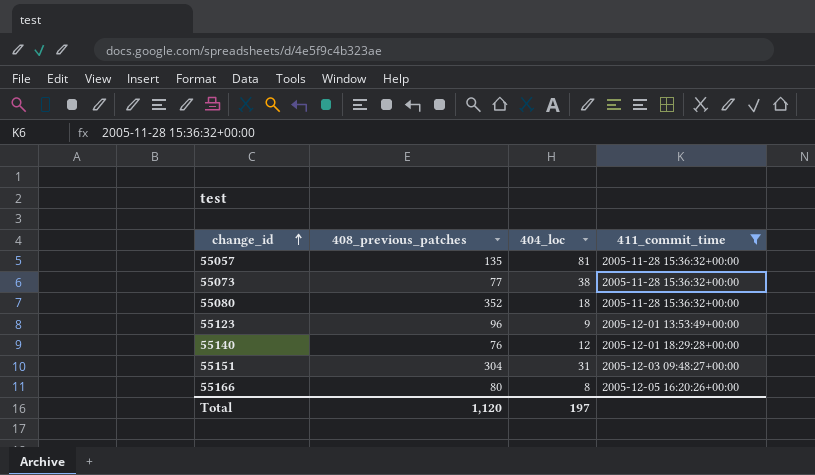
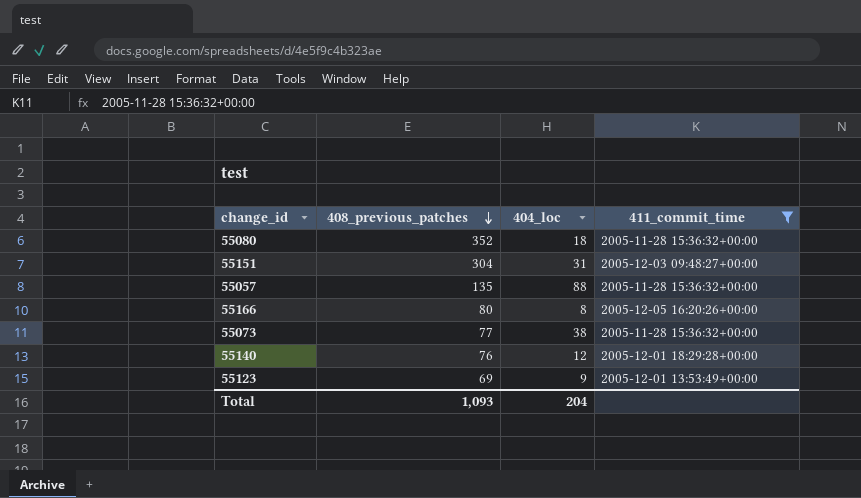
row order: change_id ascending -> 408_previous_patches descending
55057 | 404_loc: 81 -> 88
55123 | 408_previous_patches: 96 -> 69
Total | 408_previous_patches: 1,120 -> 1,093
Total | 404_loc: 197 -> 204

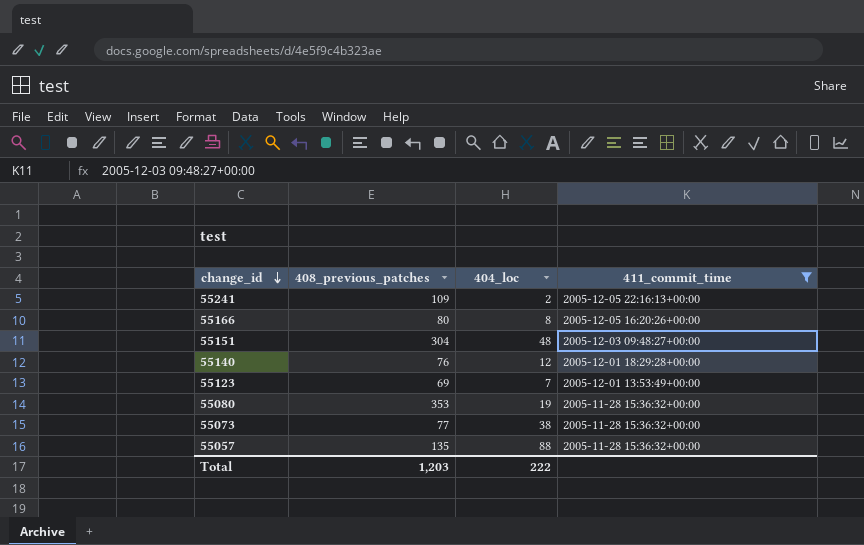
row order: 408_previous_patches descending -> change_id descending
row 55241: none -> 109 | 2 | 2005-12-05 22:16:13+00:00
55151 | 404_loc: 31 -> 48
55123 | 404_loc: 9 -> 7
55080 | 408_previous_patches: 352 -> 353
55080 | 404_loc: 18 -> 19
Total | 408_previous_patches: 1,093 -> 1,203
Total | 404_loc: 204 -> 222

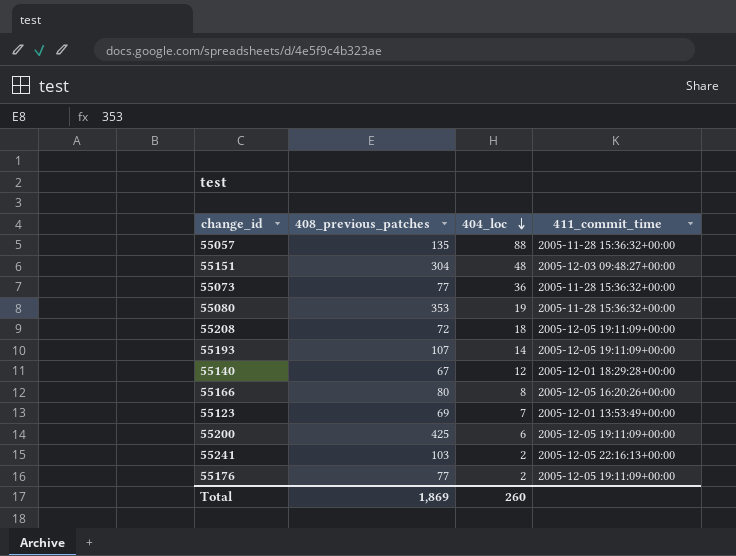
filter: 411_commit_time != 2005-12-05 19:11:09+00:00 -> none
row order: change_id descending -> 404_loc descending
55073 | 404_loc: 38 -> 36
55140 | 408_previous_patches: 76 -> 67
55241 | 408_previous_patches: 109 -> 103
Total | 408_previous_patches: 1,203 -> 1,869
Total | 404_loc: 222 -> 260

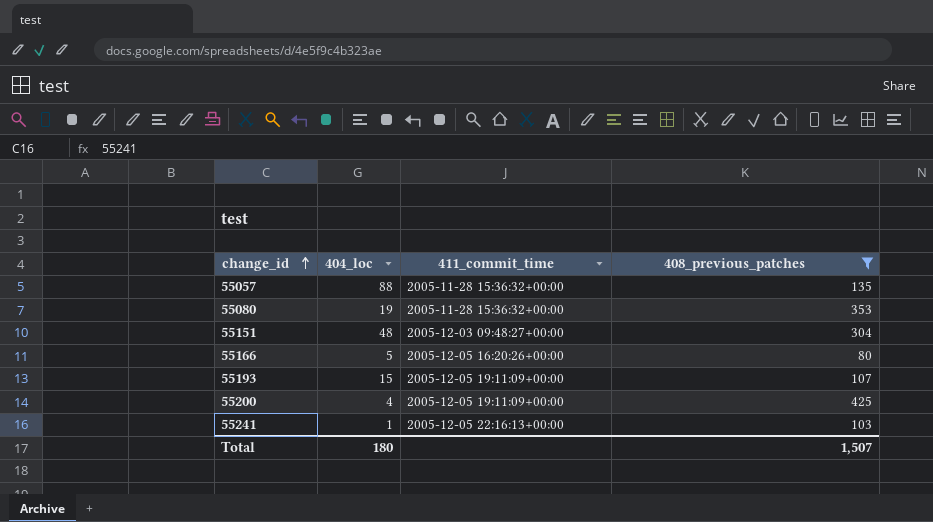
filter: none -> 408_previous_patches >= 80
row order: 404_loc descending -> change_id ascending
column 408_previous_patches | position: 2 -> 4
55166 | 404_loc: 8 -> 5
55193 | 404_loc: 14 -> 15
55200 | 404_loc: 6 -> 4
55241 | 404_loc: 2 -> 1
Total | 404_loc: 260 -> 180
Total | 408_previous_patches: 1,869 -> 1,507

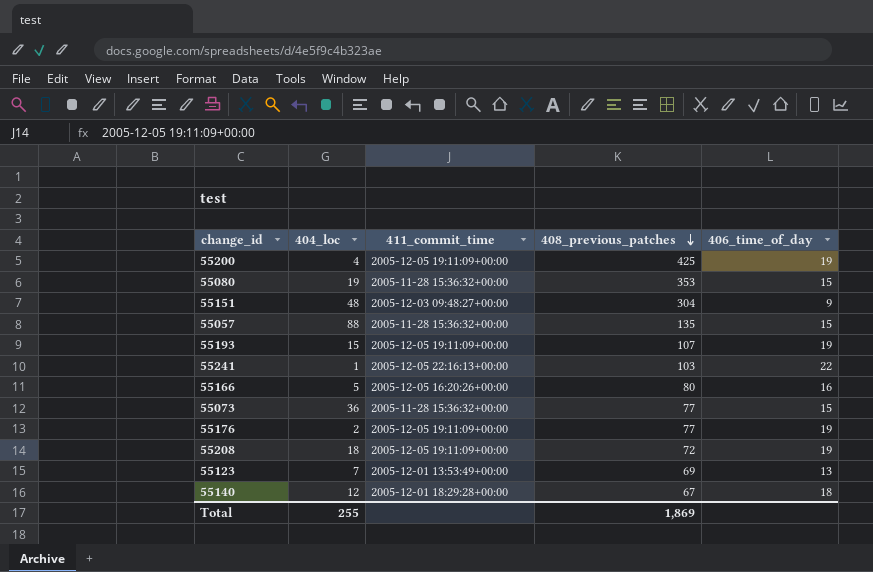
filter: 408_previous_patches >= 80 -> none
row order: change_id ascending -> 408_previous_patches descending
column 406_time_of_day | position: none -> 5
Total | 404_loc: 180 -> 255
Total | 408_previous_patches: 1,507 -> 1,869

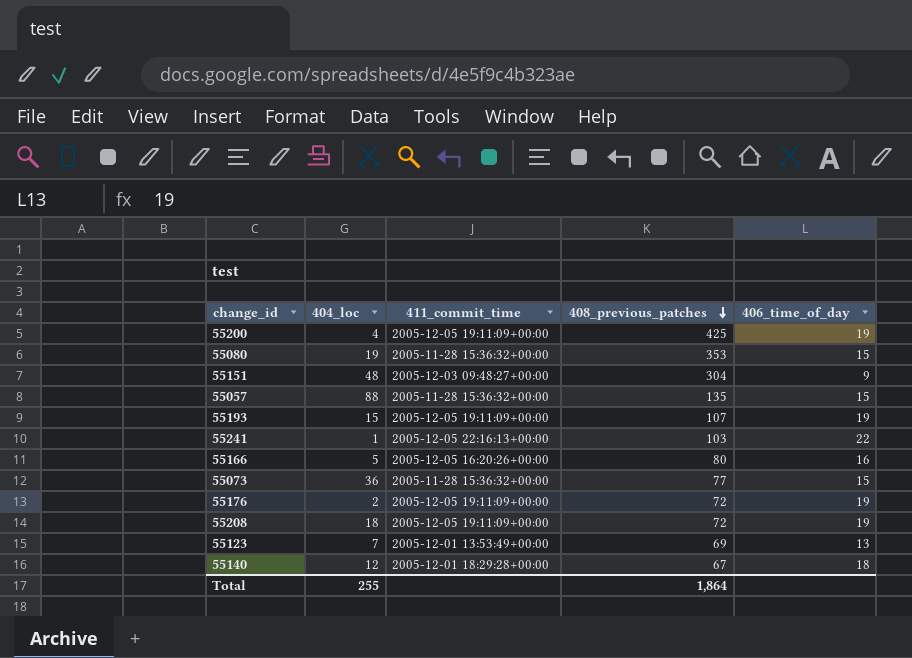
55176 | 408_previous_patches: 77 -> 72
Total | 408_previous_patches: 1,869 -> 1,864

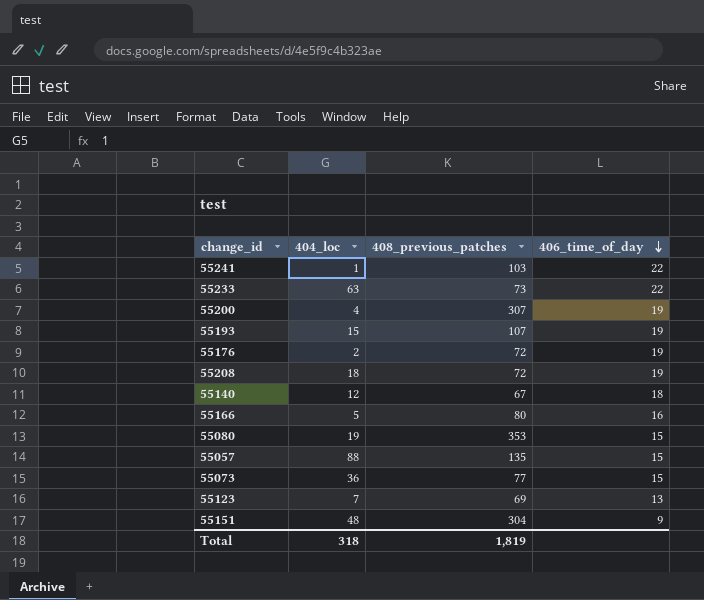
row order: 408_previous_patches descending -> 406_time_of_day descending
column 411_commit_time | position: 3 -> none
row 55233: none -> 63 | 73 | 22
55200 | 408_previous_patches: 425 -> 307
Total | 404_loc: 255 -> 318
Total | 408_previous_patches: 1,864 -> 1,819

